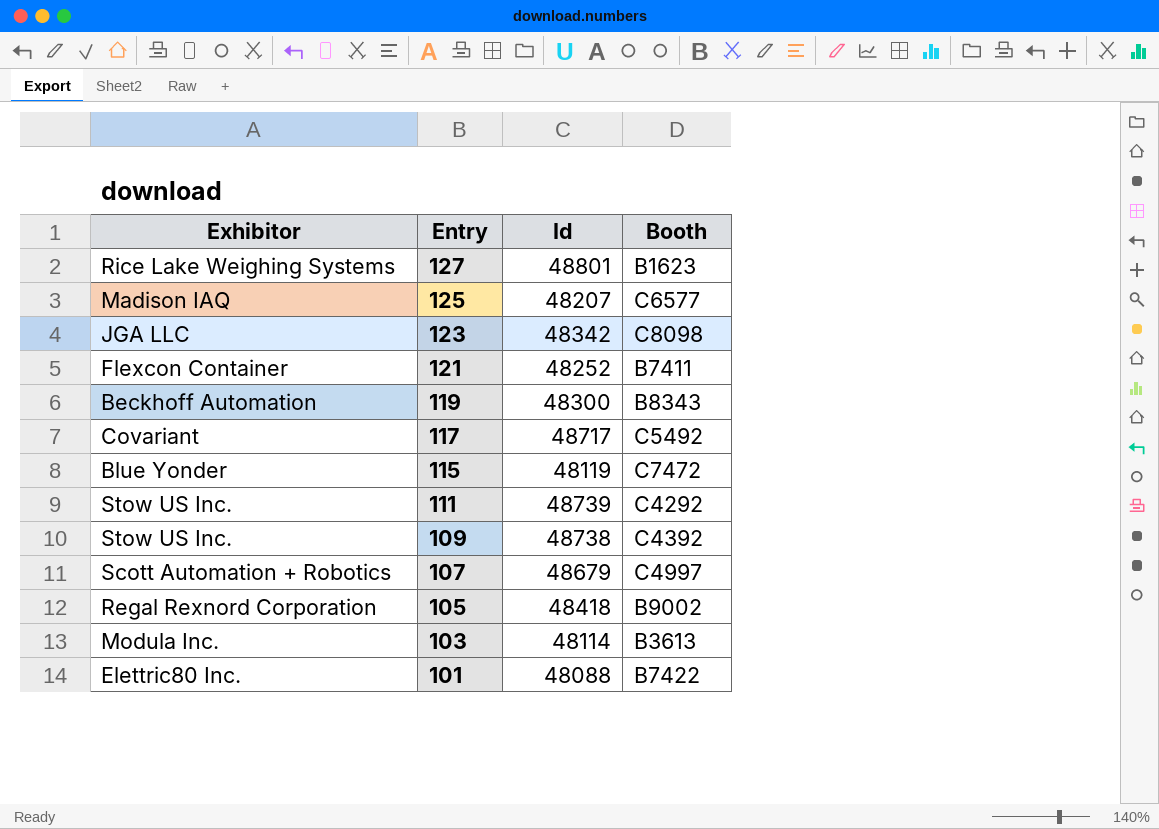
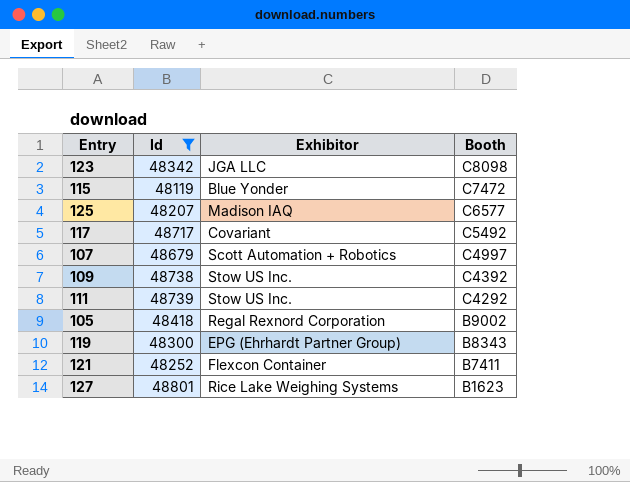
filter: none -> Id >= 48119
row order: Entry descending -> Booth descending
column Exhibitor | position: 1 -> 3
119 | Exhibitor: Beckhoff Automation -> EPG (Ehrhardt Partner Group)

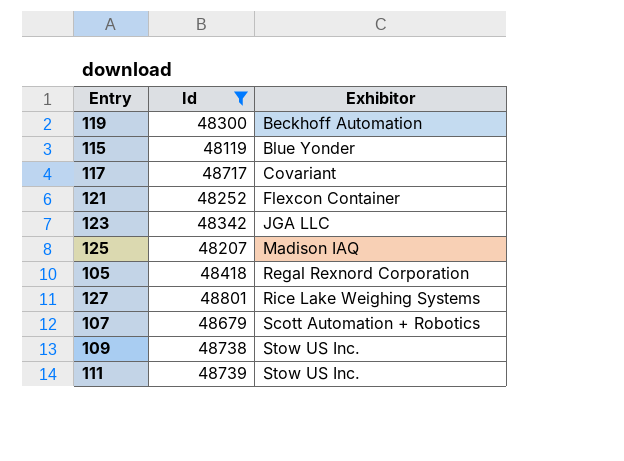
row order: Booth descending -> Exhibitor ascending
column Booth | position: 4 -> none
119 | Exhibitor: EPG (Ehrhardt Partner Group) -> Beckhoff Automation

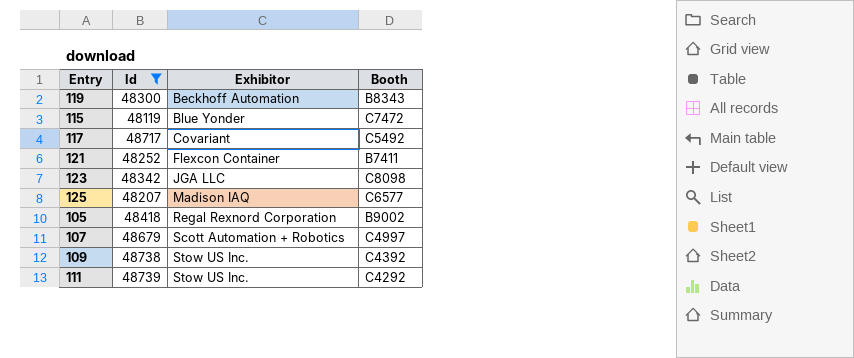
column Booth | position: none -> 4
row 127: 48801 | Rice Lake Weighing Systems -> none

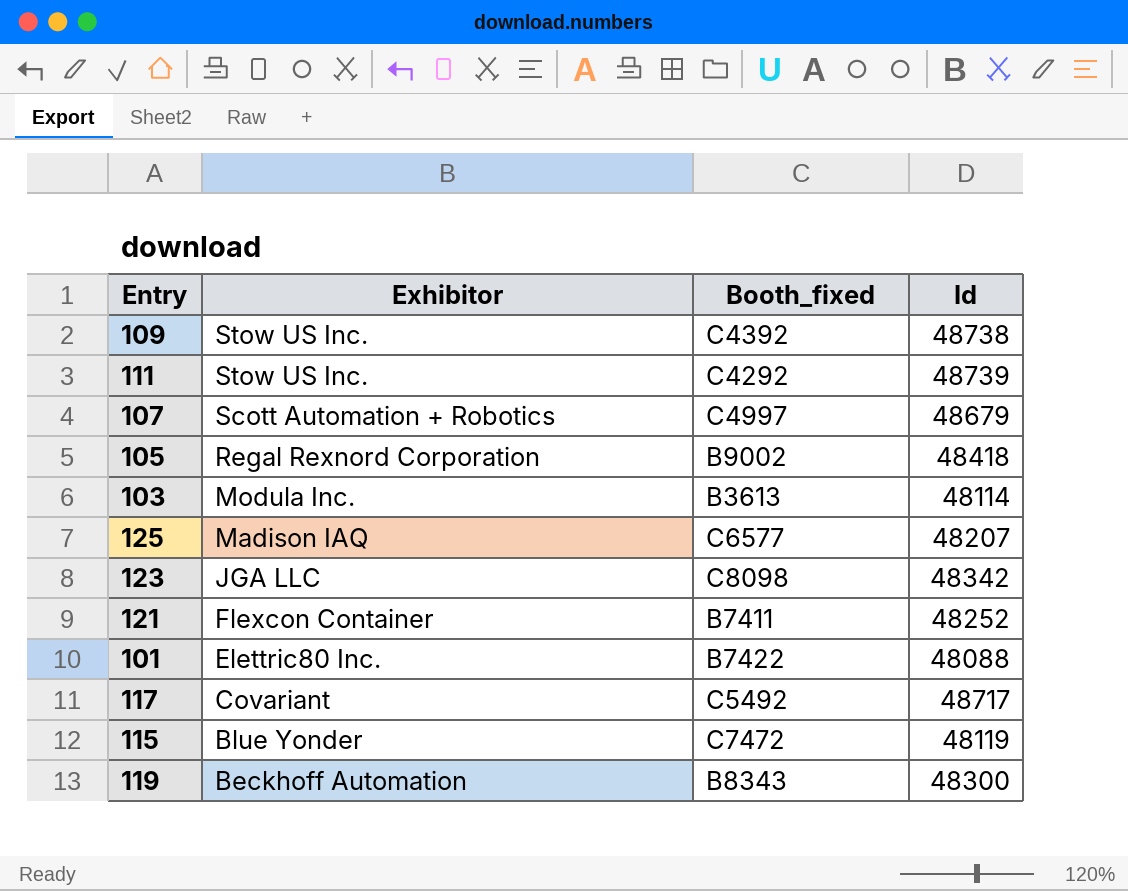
filter: Id >= 48119 -> none
row order: Exhibitor ascending -> Exhibitor descending
column name: Booth -> Booth_fixed
column Id | position: 2 -> 4

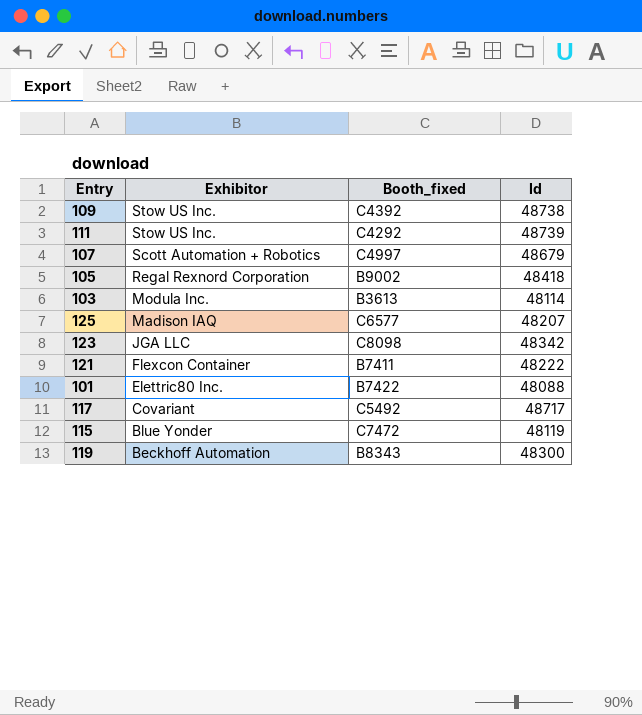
121 | Id: 48252 -> 48222

